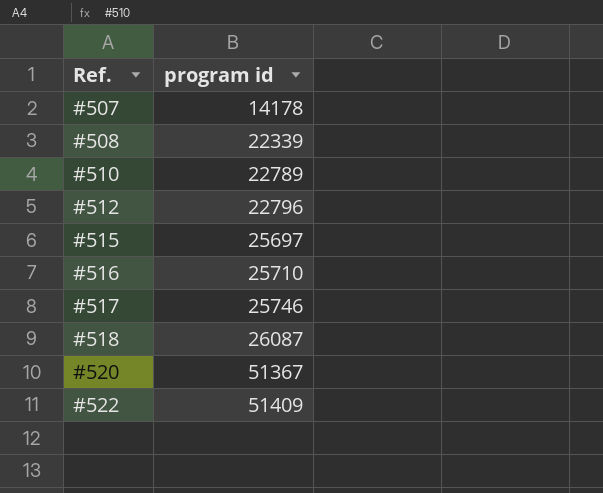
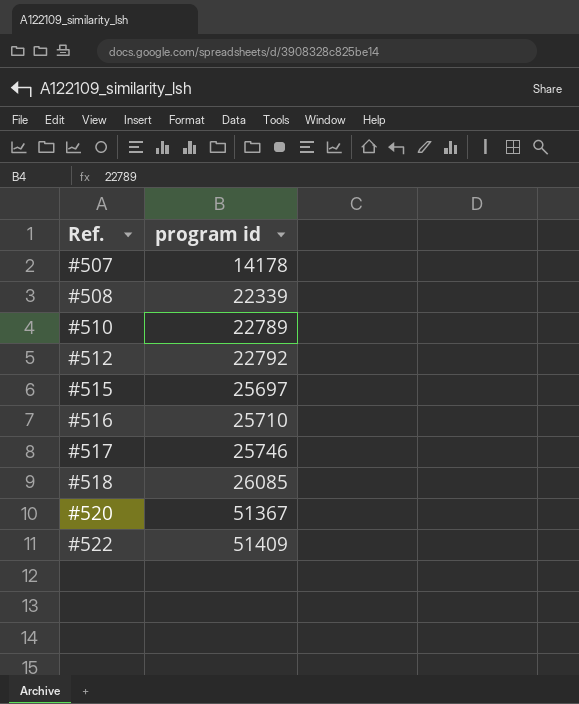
#512 | program id: 22796 -> 22792
#518 | program id: 26087 -> 26085

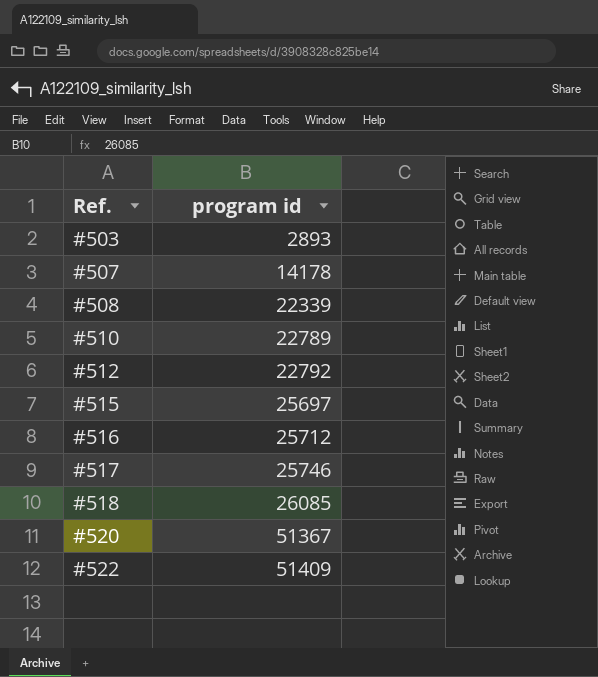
row #503: none -> 2893
#516 | program id: 25710 -> 25712

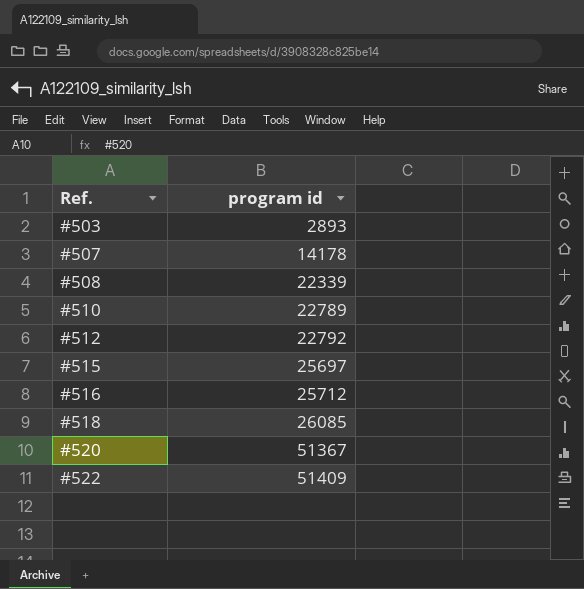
row #517: 25746 -> none

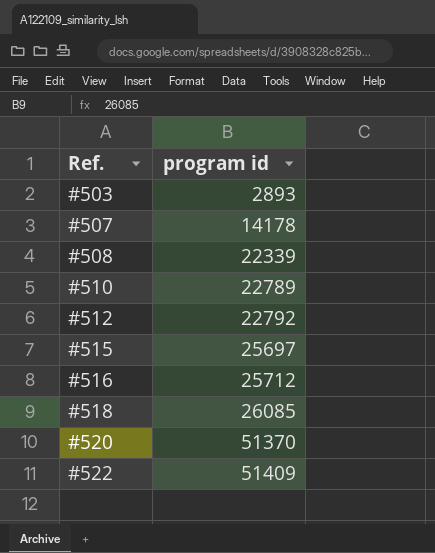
#520 | program id: 51367 -> 51370

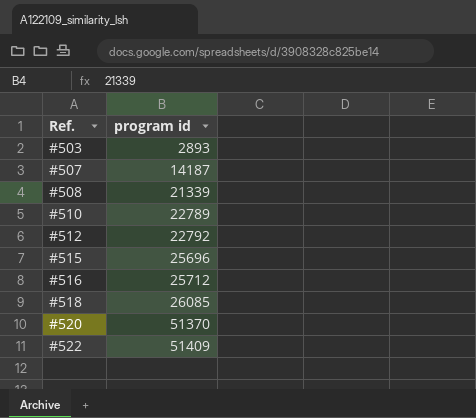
#507 | program id: 14178 -> 14187
#508 | program id: 22339 -> 21339
#515 | program id: 25697 -> 25696

